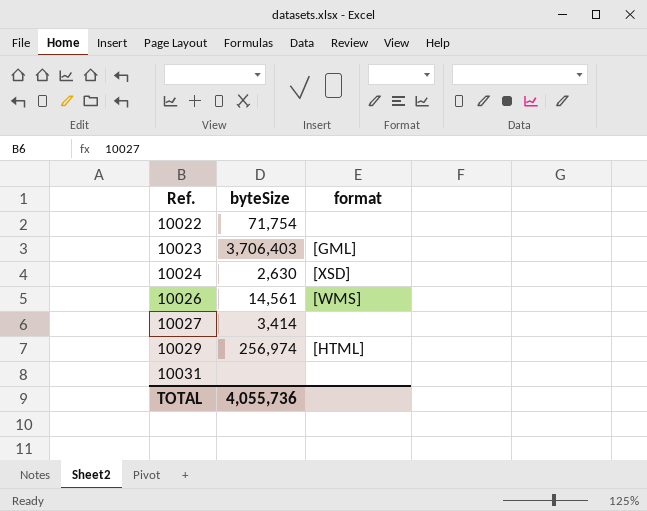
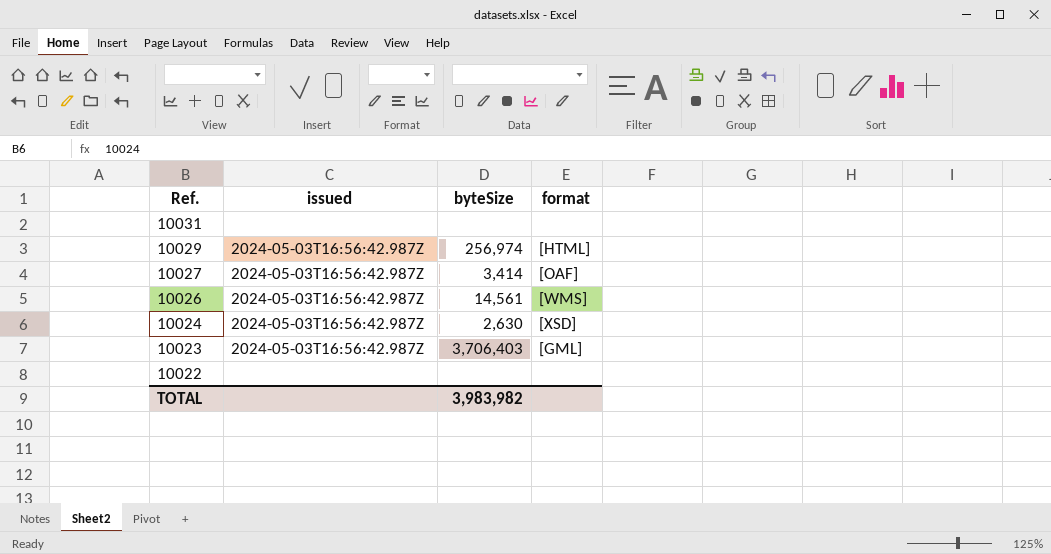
row order: Ref. ascending -> Ref. descending
column issued | position: none -> 2
10027 | format: none -> [OAF]
10022 | byteSize: 71,754 -> none
TOTAL | byteSize: 4,055,736 -> 3,983,982

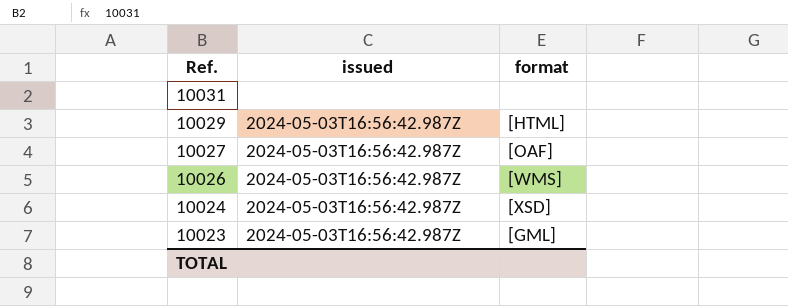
column byteSize | position: 3 -> none
row 10022: none | none | none -> none

